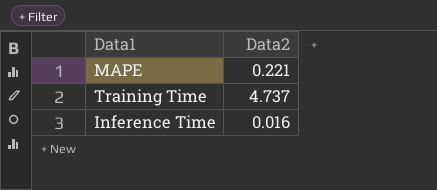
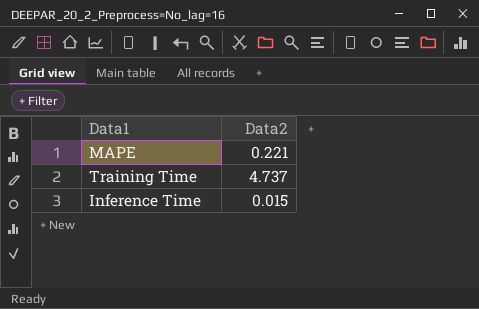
Inference Time | Data2: 0.016 -> 0.015

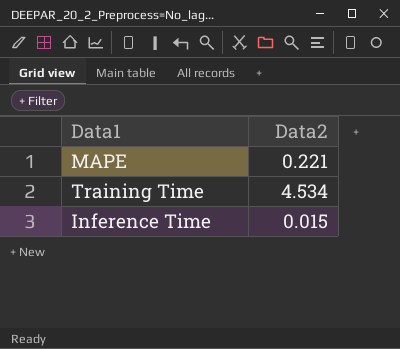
Training Time | Data2: 4.737 -> 4.534

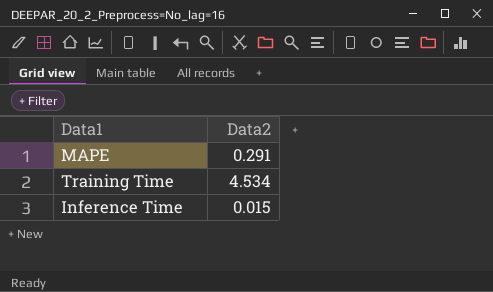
MAPE | Data2: 0.221 -> 0.291

